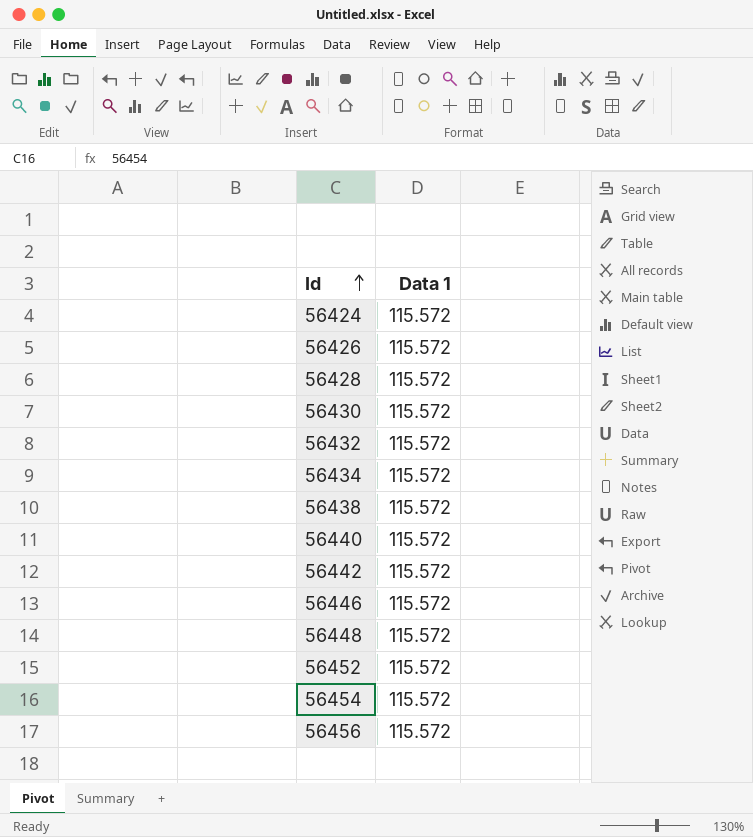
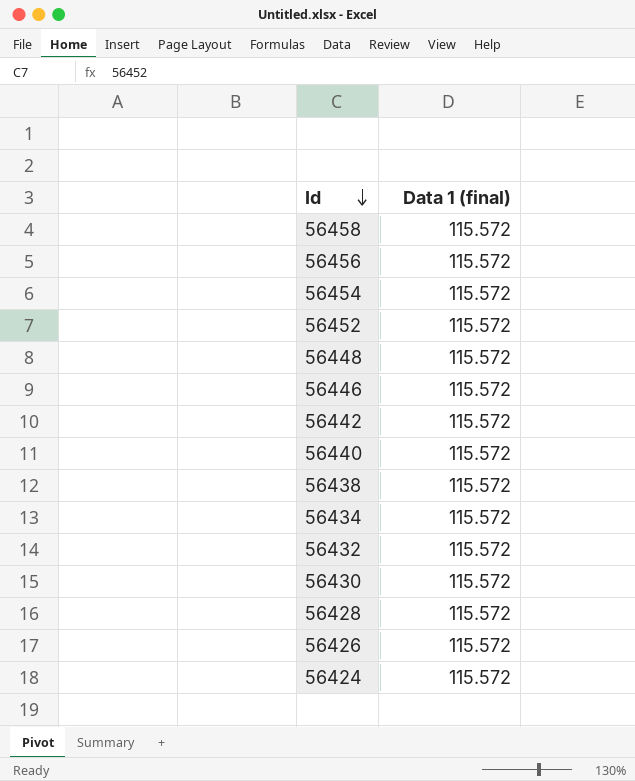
row order: Id ascending -> Id descending
column name: Data 1 -> Data 1 (final)
row 56458: none -> 115.572

